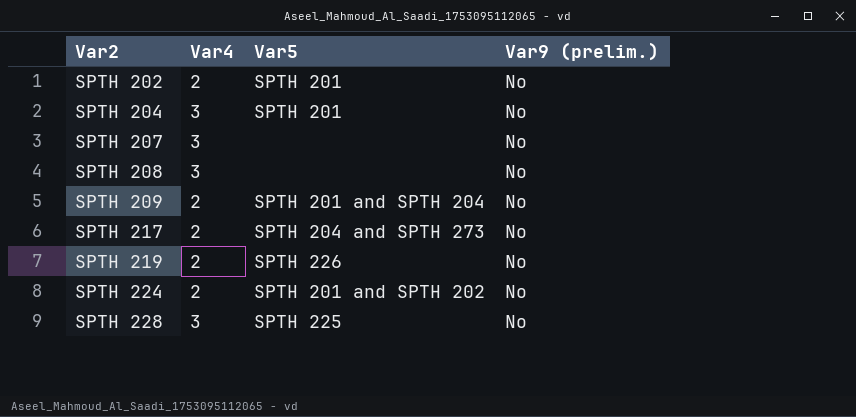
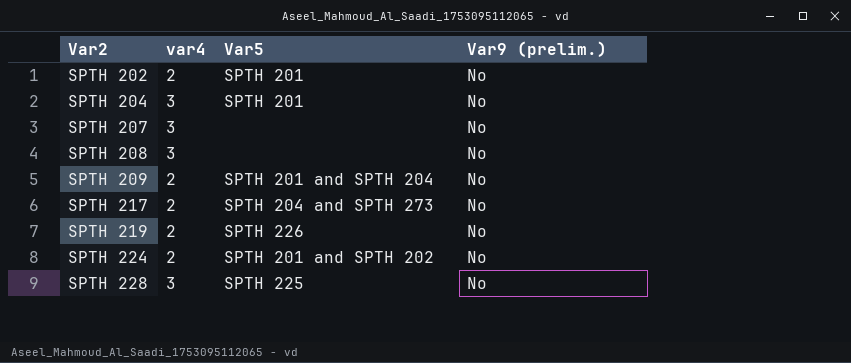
column name: Var4 -> var4

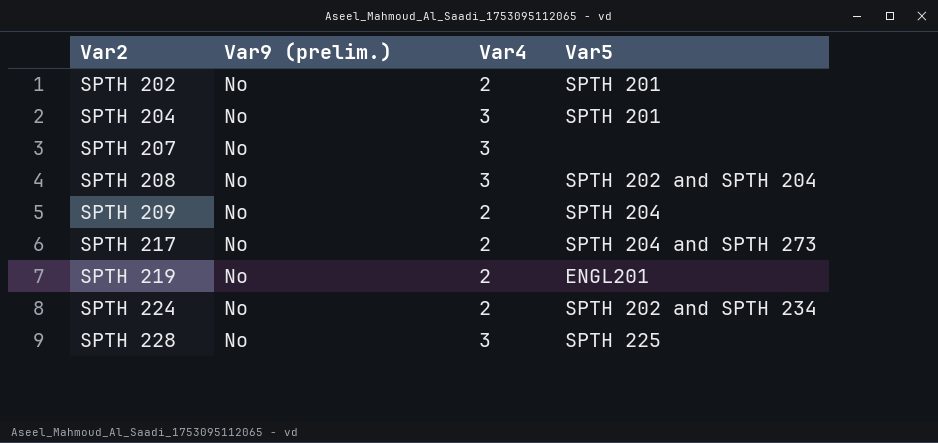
column Var9 (prelim.) | position: 4 -> 2
column name: var4 -> Var4
SPTH 208 | Var5: none -> SPTH 202 and SPTH 204
SPTH 209 | Var5: SPTH 201 and SPTH 204 -> SPTH 204
SPTH 219 | Var5: SPTH 226 -> ENGL201
SPTH 224 | Var5: SPTH 201 and SPTH 202 -> SPTH 202 and SPTH 234

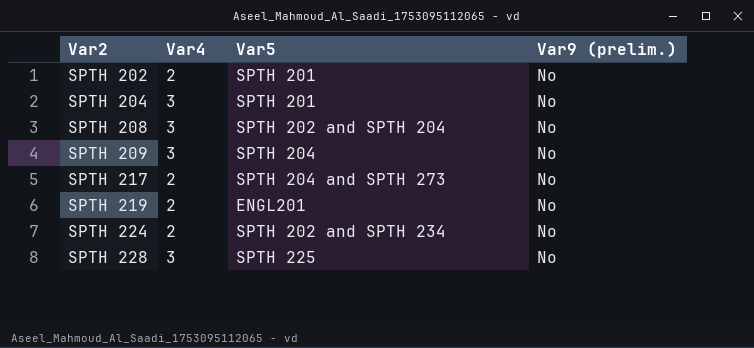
column Var9 (prelim.) | position: 2 -> 4
row SPTH 207: No | 3 | none -> none
SPTH 209 | Var4: 2 -> 3

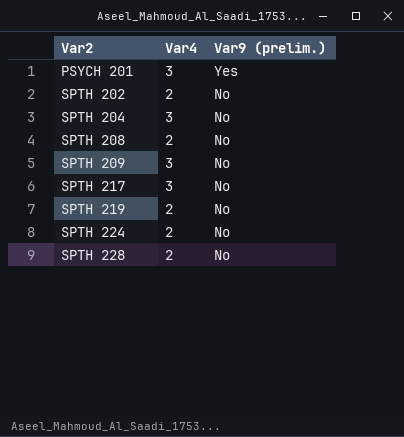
column Var5 | position: 3 -> none
row PSYCH 201: none -> 3 | Yes
SPTH 208 | Var4: 3 -> 2
SPTH 217 | Var4: 2 -> 3
SPTH 228 | Var4: 3 -> 2

